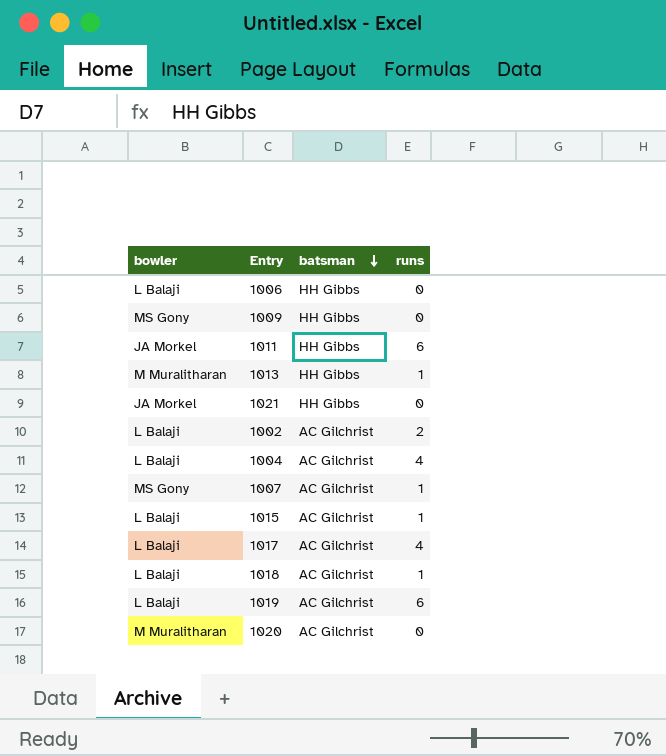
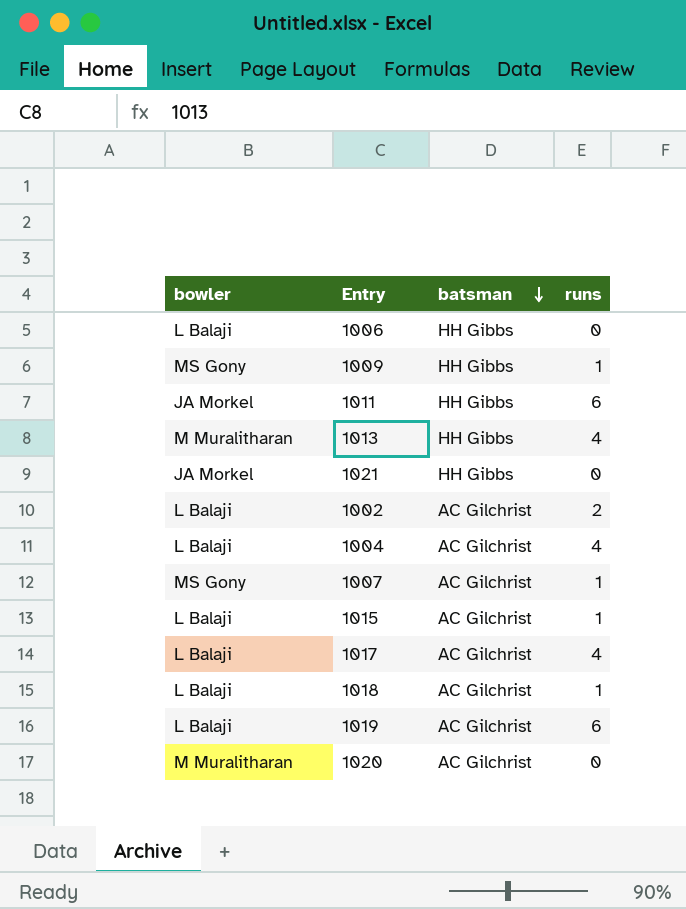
1009 | runs: 0 -> 1
1013 | runs: 1 -> 4

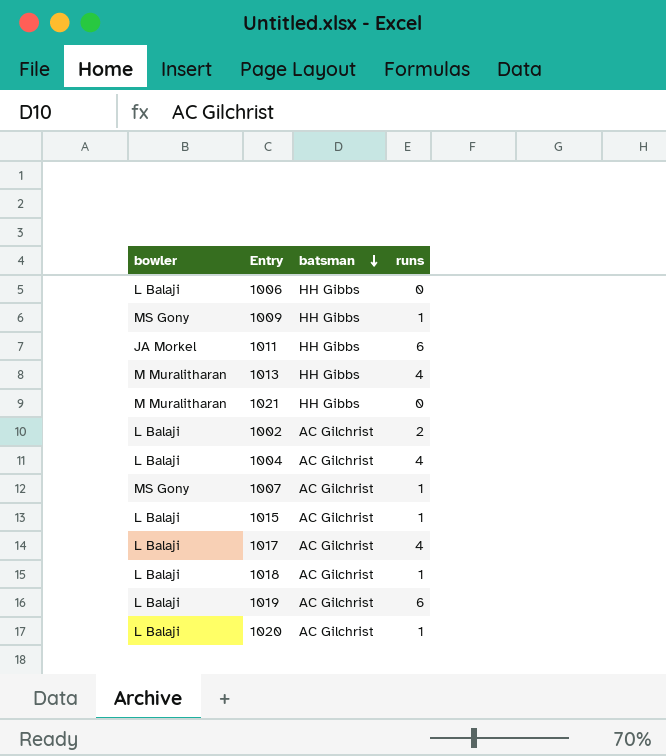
1021 | bowler: JA Morkel -> M Muralitharan
1020 | bowler: M Muralitharan -> L Balaji
1020 | runs: 0 -> 1

